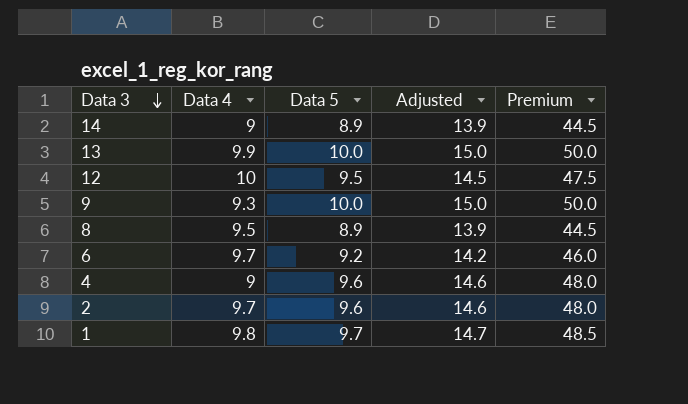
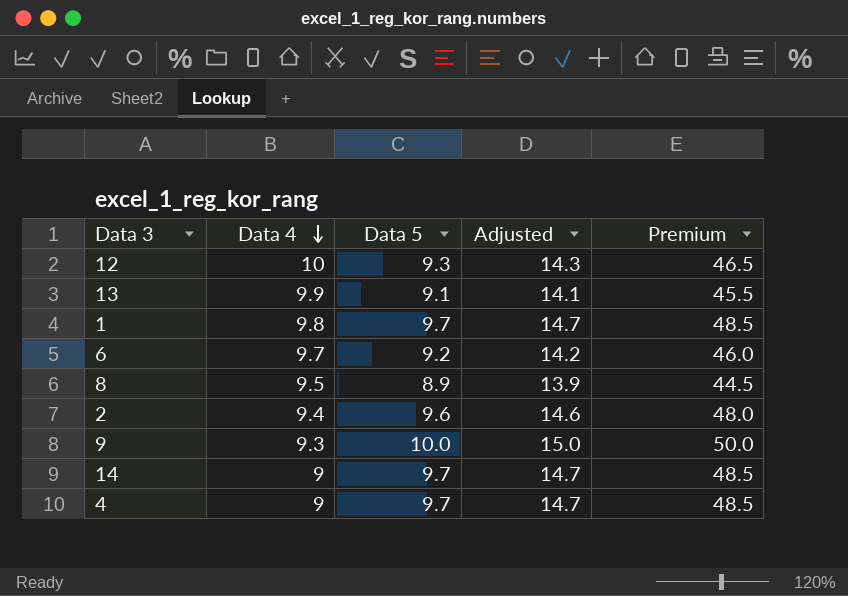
row order: Data 3 descending -> Data 4 descending
12 | Data 5: 9.5 -> 9.3
12 | Adjusted: 14.5 -> 14.3
12 | Premium: 47.5 -> 46.5
13 | Data 5: 10.0 -> 9.1
13 | Adjusted: 15.0 -> 14.1
13 | Premium: 50.0 -> 45.5
2 | Data 4: 9.7 -> 9.4
14 | Data 5: 8.9 -> 9.7
14 | Adjusted: 13.9 -> 14.7
14 | Premium: 44.5 -> 48.5
4 | Data 5: 9.6 -> 9.7
4 | Adjusted: 14.6 -> 14.7
4 | Premium: 48.0 -> 48.5

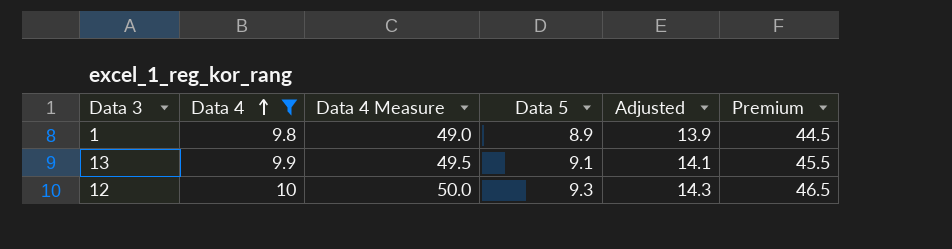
filter: none -> Data 4 >= 9.8
row order: Data 4 descending -> Data 4 ascending
column Data 4 Measure | formula: none -> [Data 4] * 5
1 | Data 5: 9.7 -> 8.9
1 | Adjusted: 14.7 -> 13.9
1 | Premium: 48.5 -> 44.5

